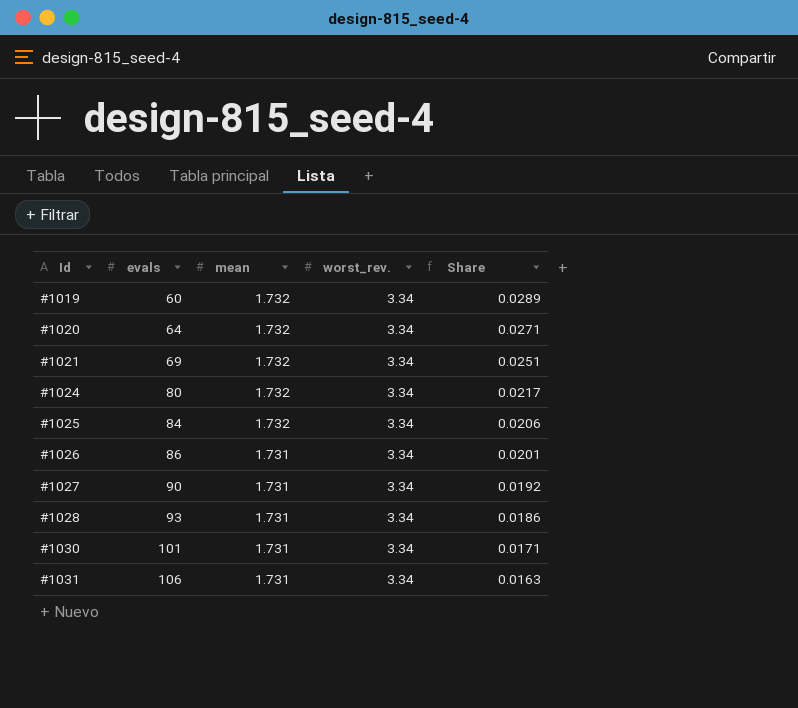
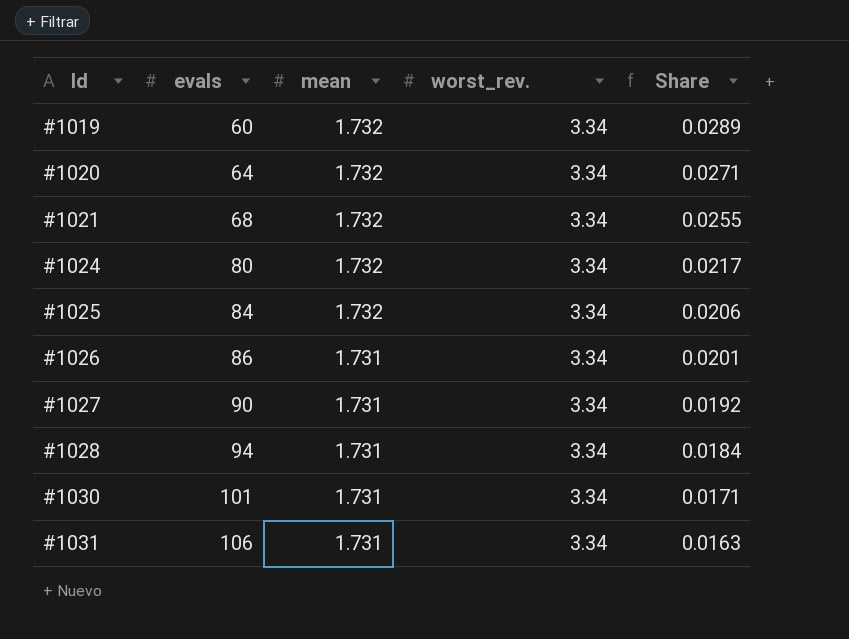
#1021 | evals: 69 -> 68
#1021 | Share: 0.0251 -> 0.0255
#1028 | evals: 93 -> 94
#1028 | Share: 0.0186 -> 0.0184

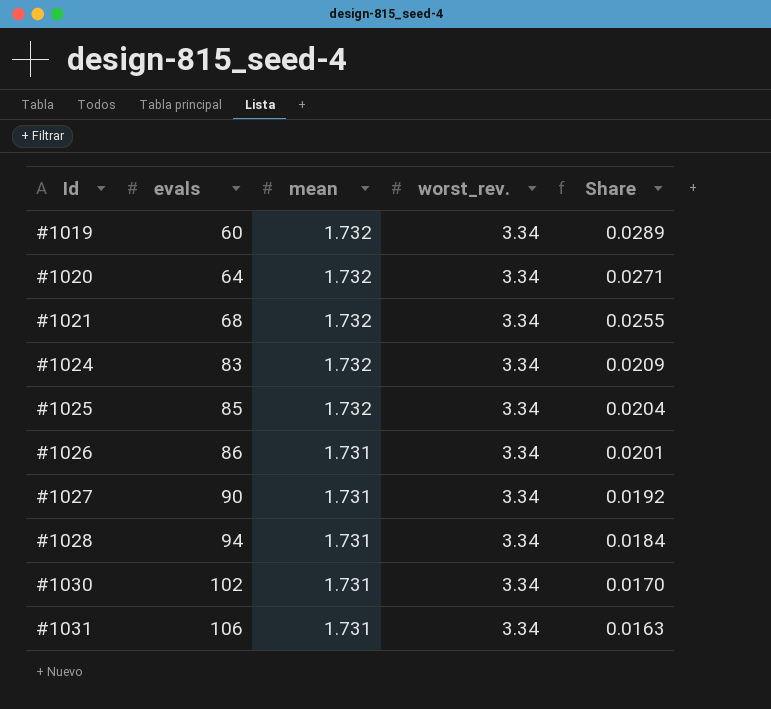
#1024 | evals: 80 -> 83
#1024 | Share: 0.0217 -> 0.0209
#1025 | evals: 84 -> 85
#1025 | Share: 0.0206 -> 0.0204
#1030 | evals: 101 -> 102
#1030 | Share: 0.0171 -> 0.0170

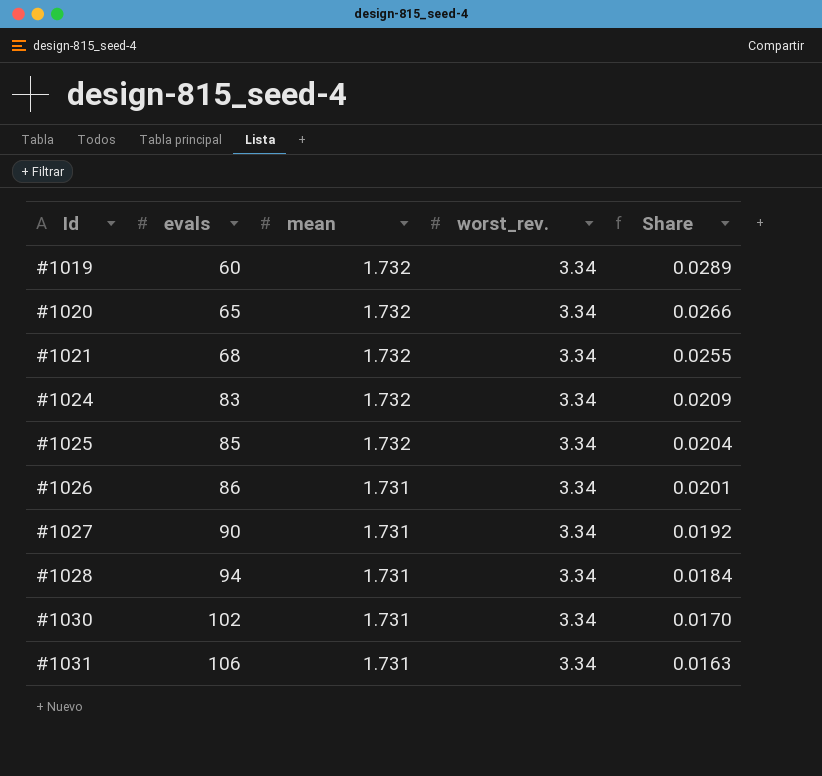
#1020 | evals: 64 -> 65
#1020 | Share: 0.0271 -> 0.0266

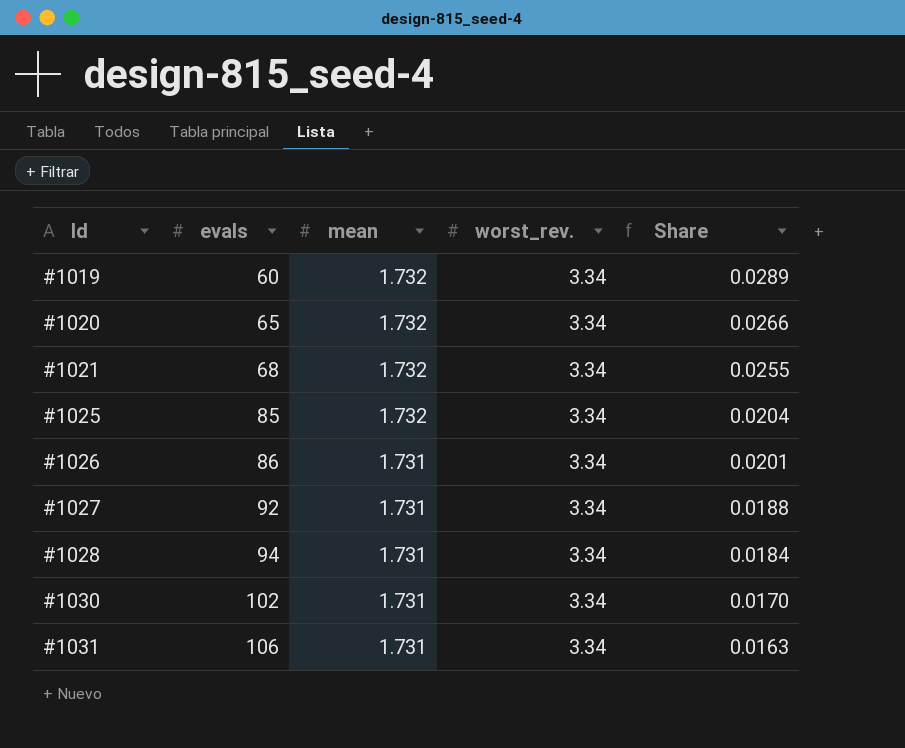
row #1024: 83 | 1.732 | 3.34 | 0.0209 -> none
#1027 | evals: 90 -> 92
#1027 | Share: 0.0192 -> 0.0188

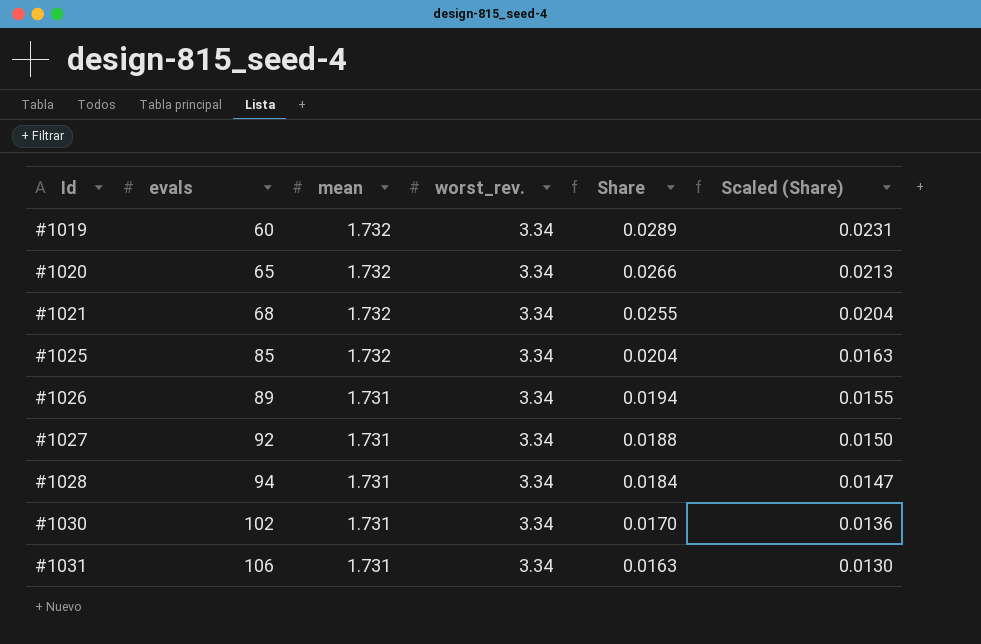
column Scaled (Share) | formula: none -> [Share] * 0.8
#1026 | evals: 86 -> 89
#1026 | Share: 0.0201 -> 0.0194

